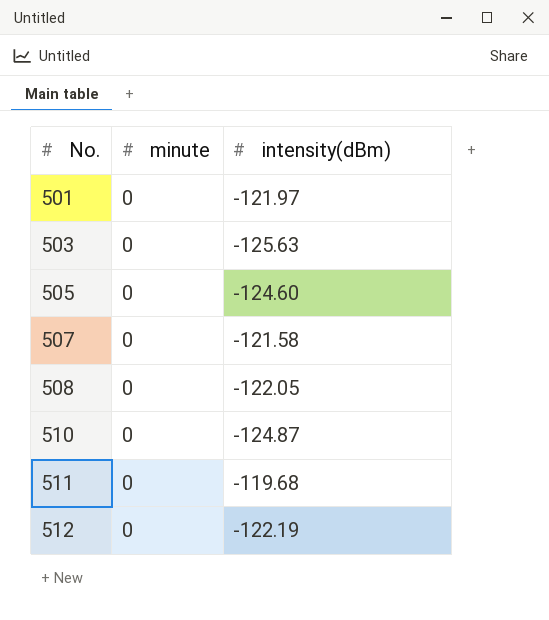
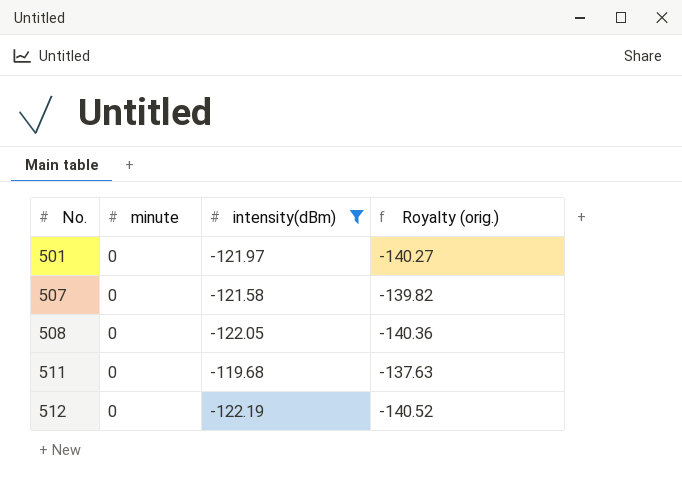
filter: none -> intensity(dBm) >= -122.19
column Royalty (orig.) | formula: none -> [intensity(dBm)] * 1.15

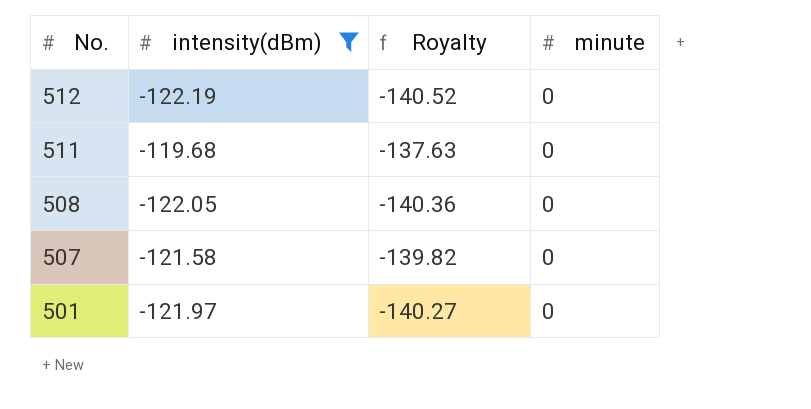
row order: No. ascending -> No. descending
column name: Royalty (orig.) -> Royalty
column minute | position: 2 -> 4

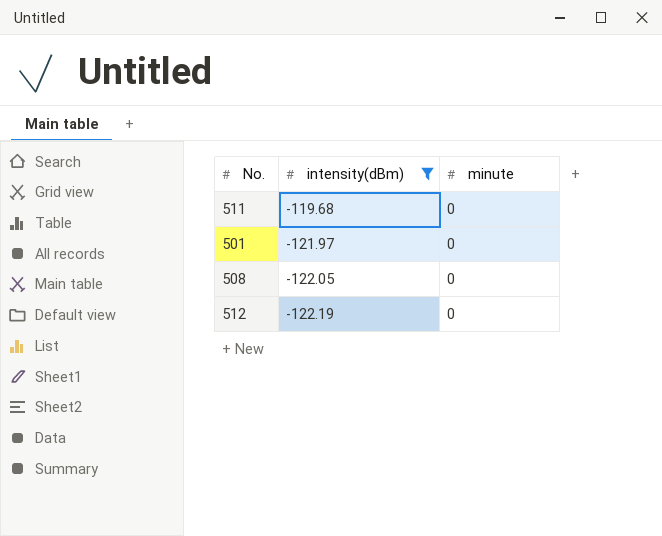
row order: No. descending -> intensity(dBm) descending
column Royalty | formula: [intensity(dBm)] * 1.15 -> none
row 507: -121.58 | -139.82 | 0 -> none

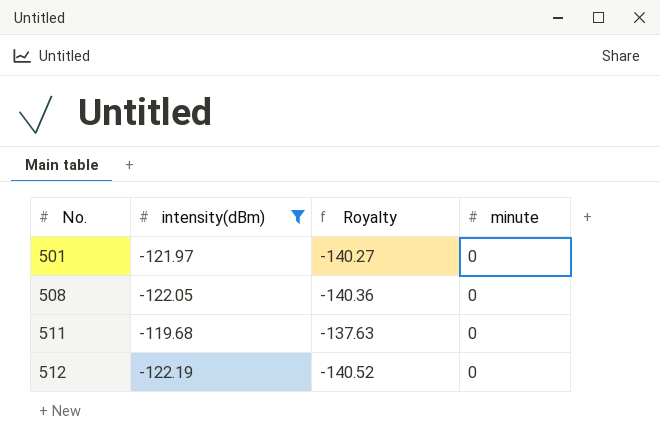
row order: intensity(dBm) descending -> No. ascending
column Royalty | formula: none -> [intensity(dBm)] * 1.15

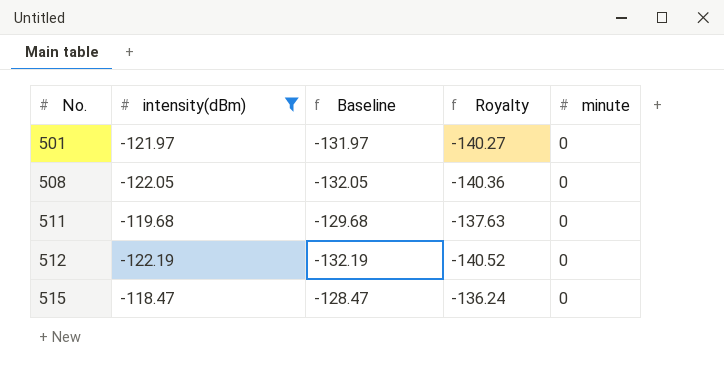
column Baseline | formula: none -> [intensity(dBm)] - 10
row 515: none -> -118.47 | -128.47 | -136.24 | 0

